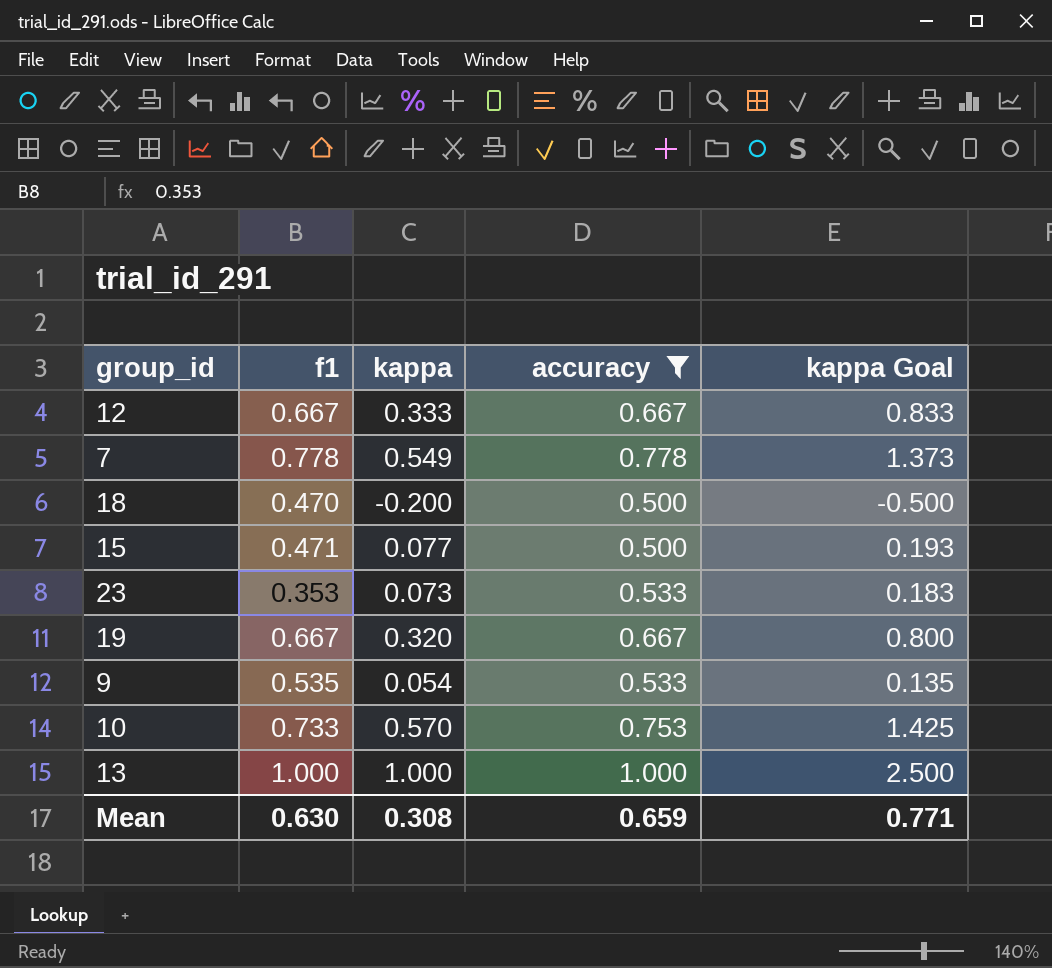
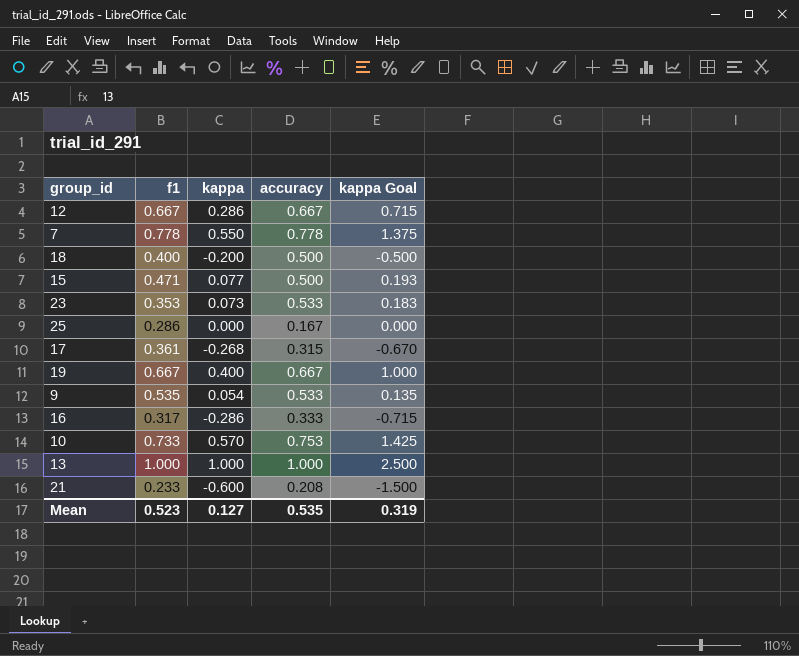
filter: accuracy >= 0.500 -> none
12 | kappa: 0.333 -> 0.286
12 | kappa Goal: 0.833 -> 0.715
7 | kappa: 0.549 -> 0.550
7 | kappa Goal: 1.373 -> 1.375
18 | f1: 0.470 -> 0.400
19 | kappa: 0.320 -> 0.400
19 | kappa Goal: 0.800 -> 1.000
Mean | f1: 0.630 -> 0.523
Mean | kappa: 0.308 -> 0.127
Mean | accuracy: 0.659 -> 0.535
Mean | kappa Goal: 0.771 -> 0.319

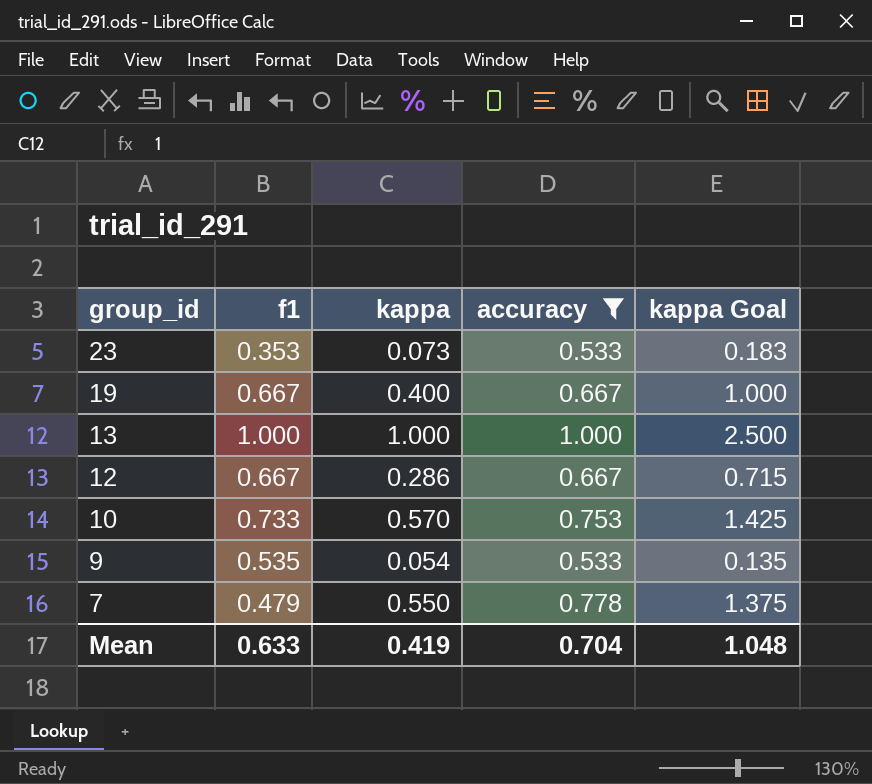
filter: none -> accuracy >= 0.533
row order: none -> group_id descending
7 | f1: 0.778 -> 0.479
Mean | f1: 0.523 -> 0.633
Mean | kappa: 0.127 -> 0.419
Mean | accuracy: 0.535 -> 0.704
Mean | kappa Goal: 0.319 -> 1.048

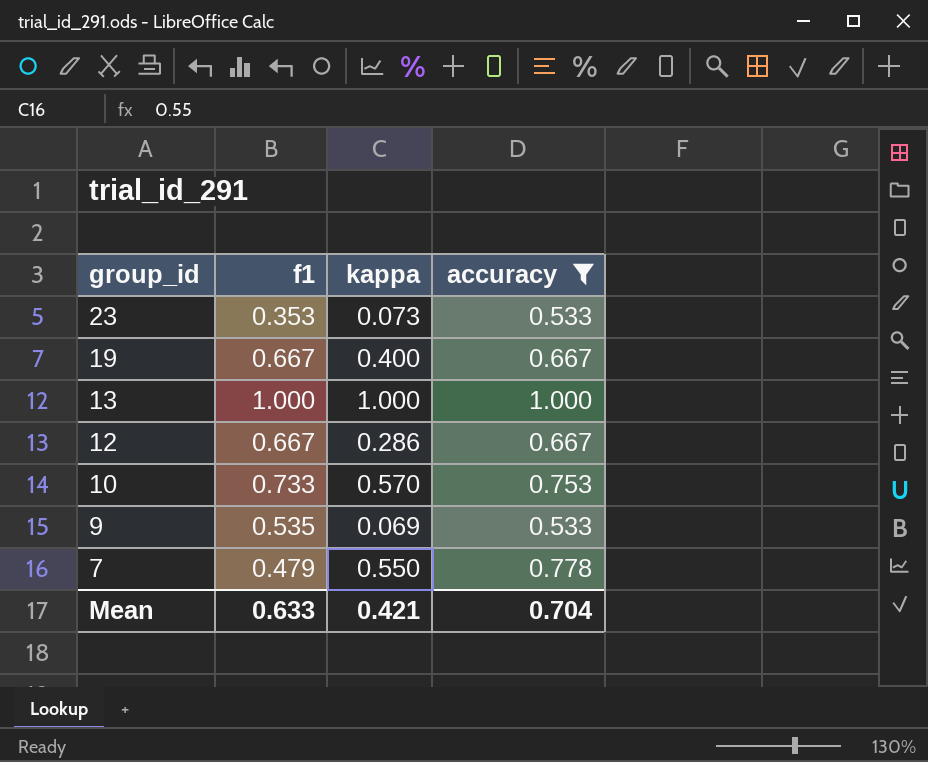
column kappa Goal | formula: [kappa] * 2.5 -> none
9 | kappa: 0.054 -> 0.069
Mean | kappa: 0.419 -> 0.421

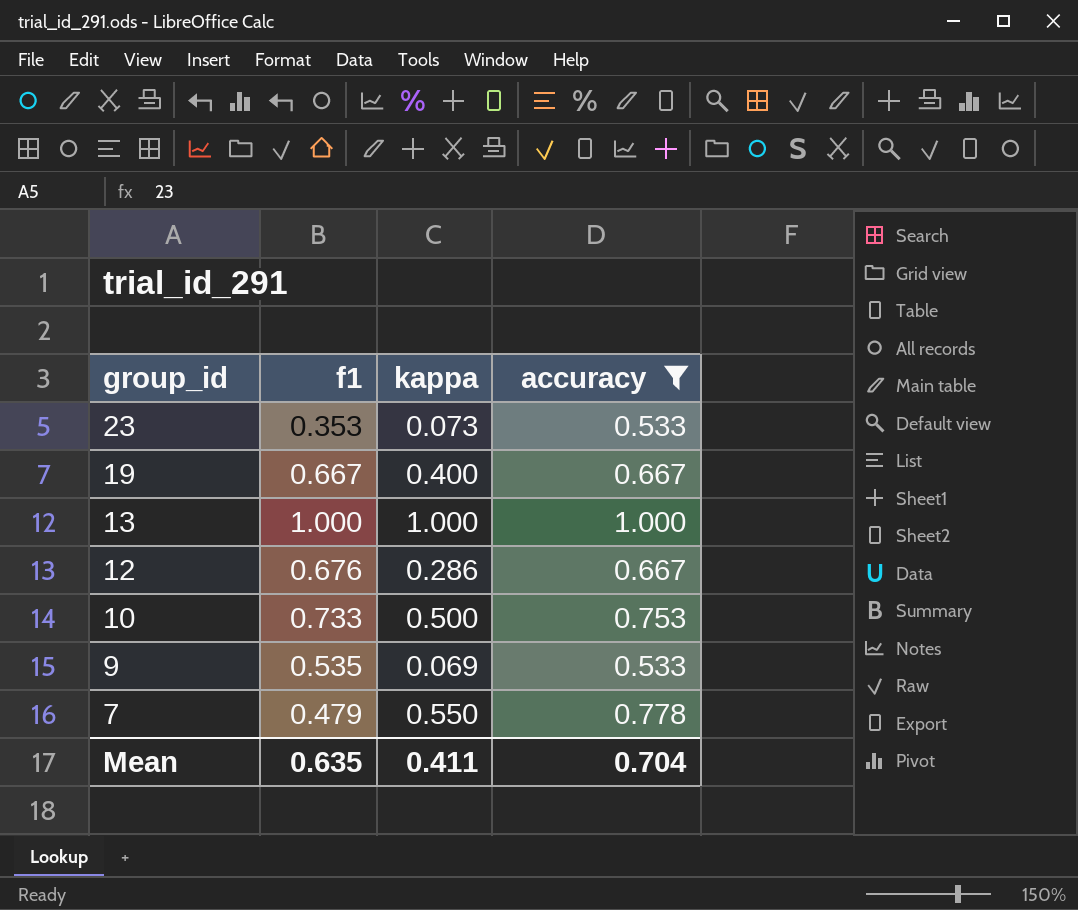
12 | f1: 0.667 -> 0.676
10 | kappa: 0.570 -> 0.500
Mean | f1: 0.633 -> 0.635
Mean | kappa: 0.421 -> 0.411

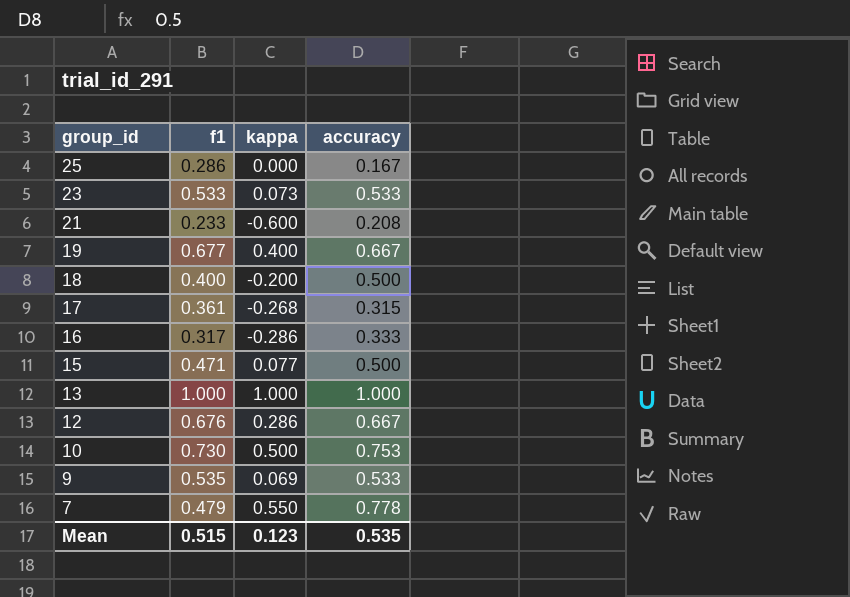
filter: accuracy >= 0.533 -> none
23 | f1: 0.353 -> 0.533
19 | f1: 0.667 -> 0.677
10 | f1: 0.733 -> 0.730
Mean | f1: 0.635 -> 0.515
Mean | kappa: 0.411 -> 0.123
Mean | accuracy: 0.704 -> 0.535

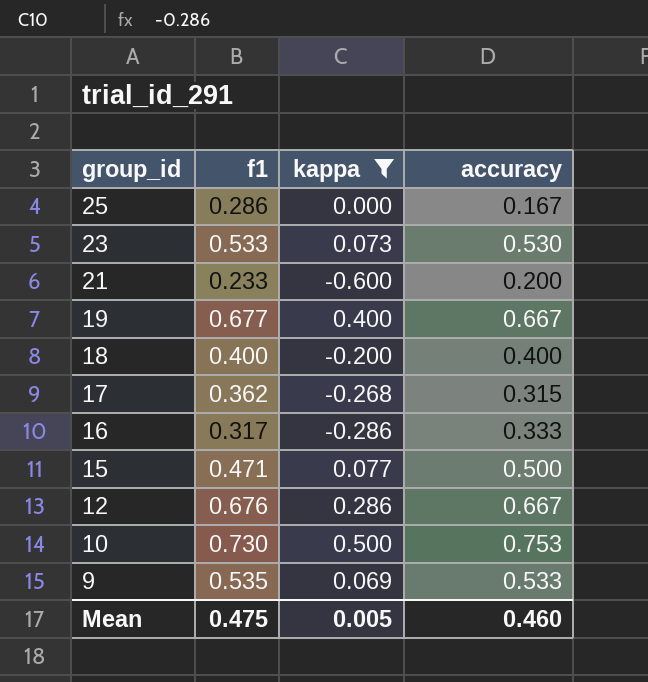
filter: none -> kappa <= 0.500
23 | accuracy: 0.533 -> 0.530
21 | accuracy: 0.208 -> 0.200
18 | accuracy: 0.500 -> 0.400
17 | f1: 0.361 -> 0.362
Mean | f1: 0.515 -> 0.475
Mean | kappa: 0.123 -> 0.005
Mean | accuracy: 0.535 -> 0.460

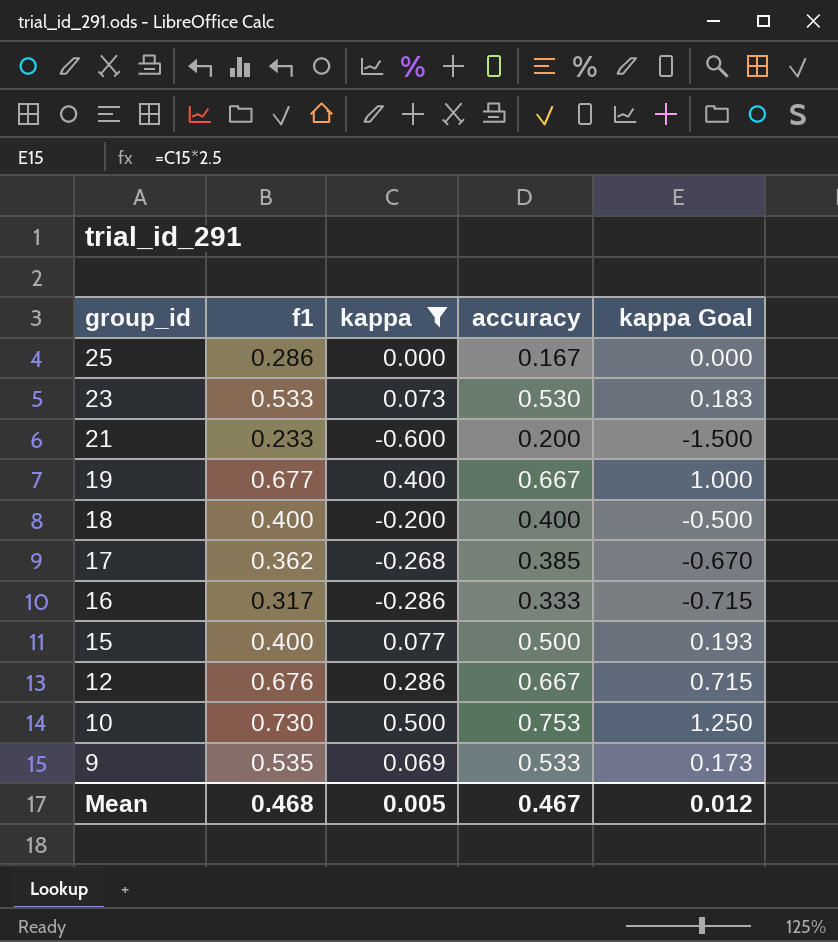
column kappa Goal | formula: none -> [kappa] * 2.5
17 | accuracy: 0.315 -> 0.385
15 | f1: 0.471 -> 0.400
Mean | f1: 0.475 -> 0.468
Mean | accuracy: 0.460 -> 0.467

